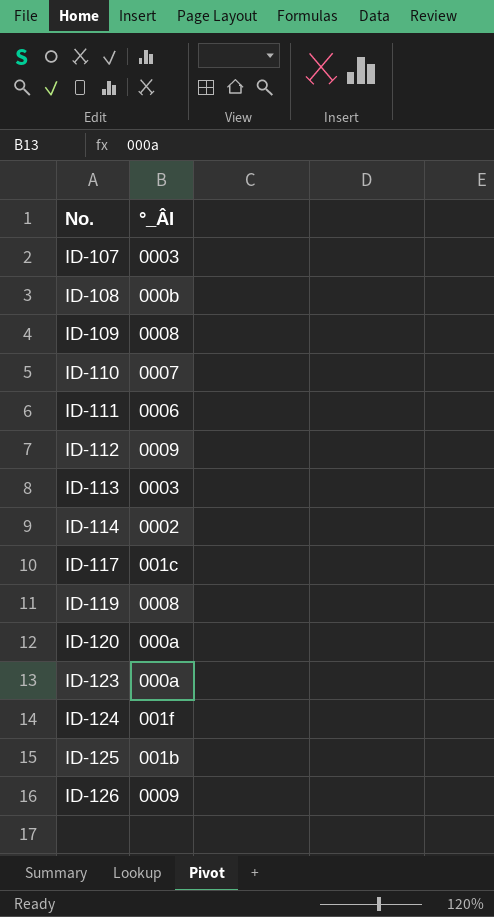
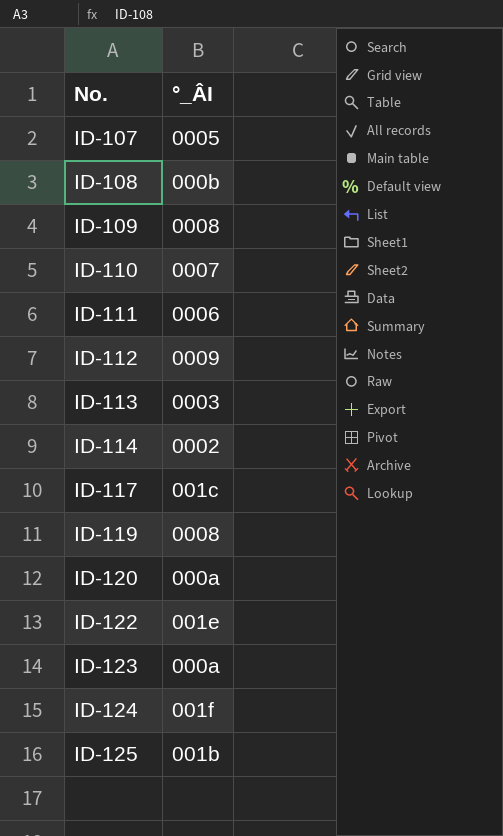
row ID-126: 0009 -> none
ID-107 | °_ÂI: 0003 -> 0005
row ID-122: none -> 001e

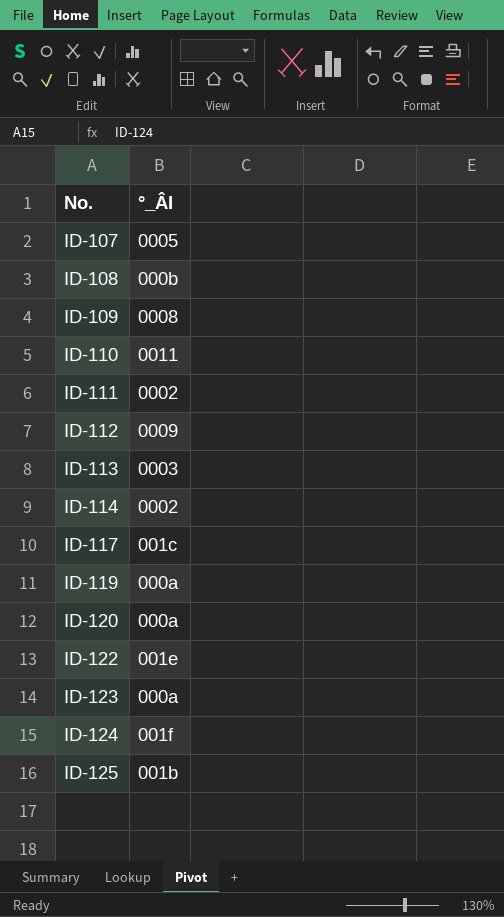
ID-110 | °_ÂI: 0007 -> 0011
ID-111 | °_ÂI: 0006 -> 0002
ID-119 | °_ÂI: 0008 -> 000a

